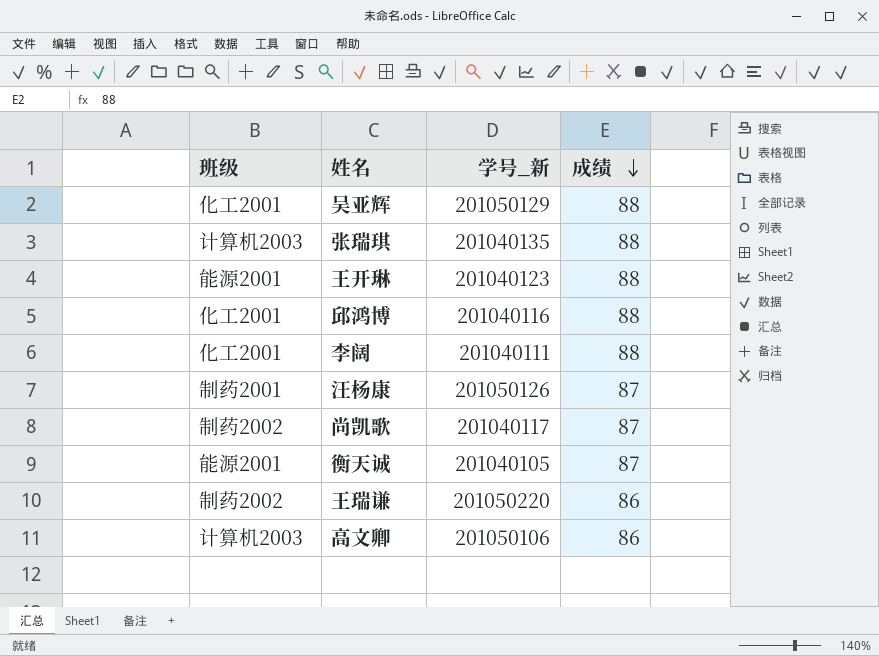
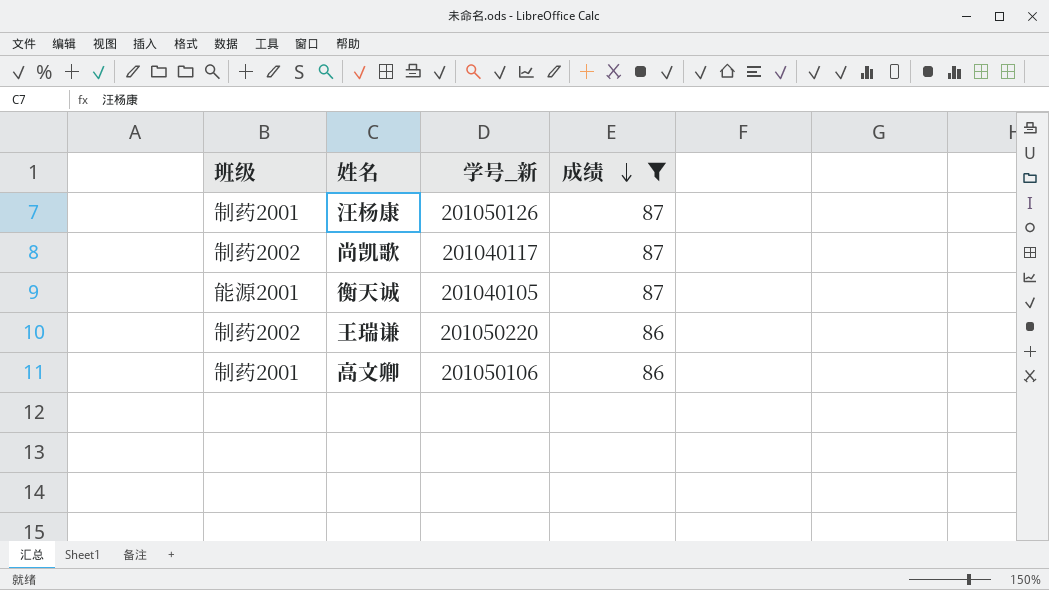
filter: none -> 成绩 != 88
高文卿 | 班级: 计算机2003 -> 制药2001

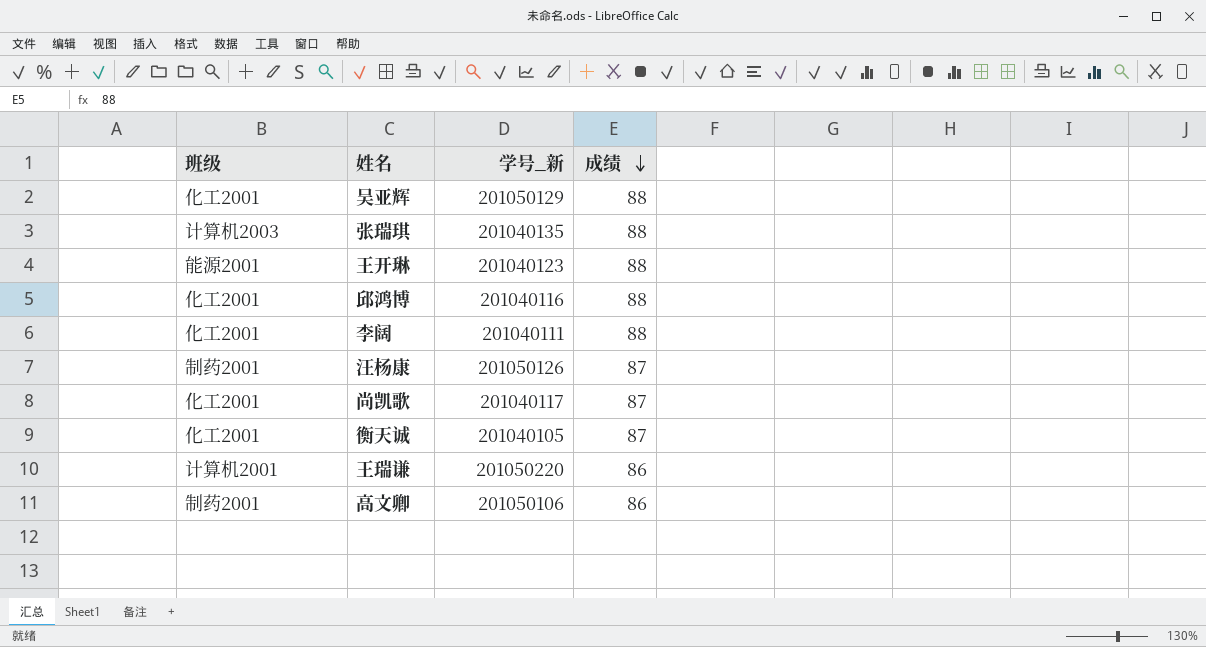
filter: 成绩 != 88 -> none
尚凯歌 | 班级: 制药2002 -> 化工2001
衡天诚 | 班级: 能源2001 -> 化工2001
王瑞谦 | 班级: 制药2002 -> 计算机2001

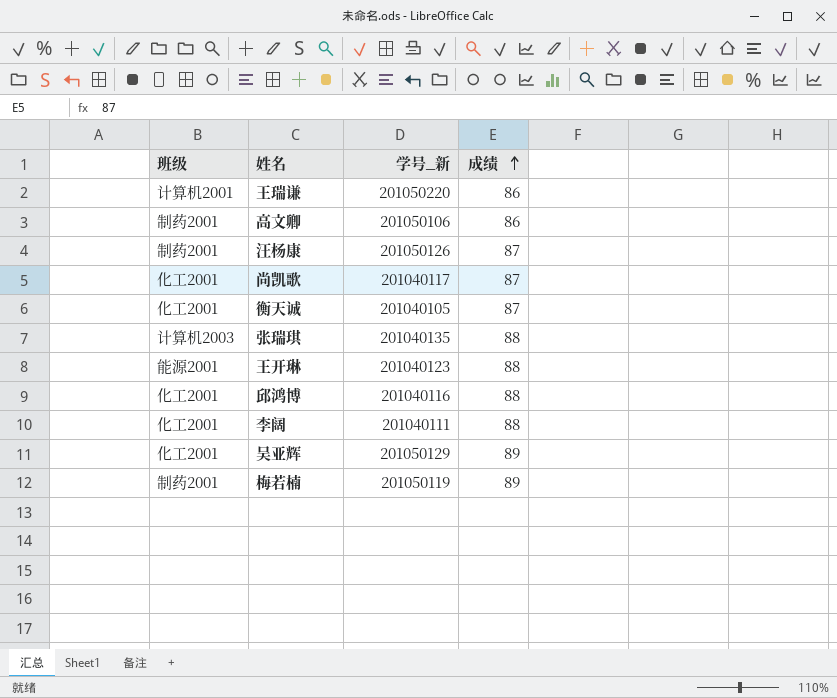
row order: 成绩 descending -> 成绩 ascending
吴亚辉 | 成绩: 88 -> 89
row 梅若楠: none -> 制药2001 | 201050119 | 89

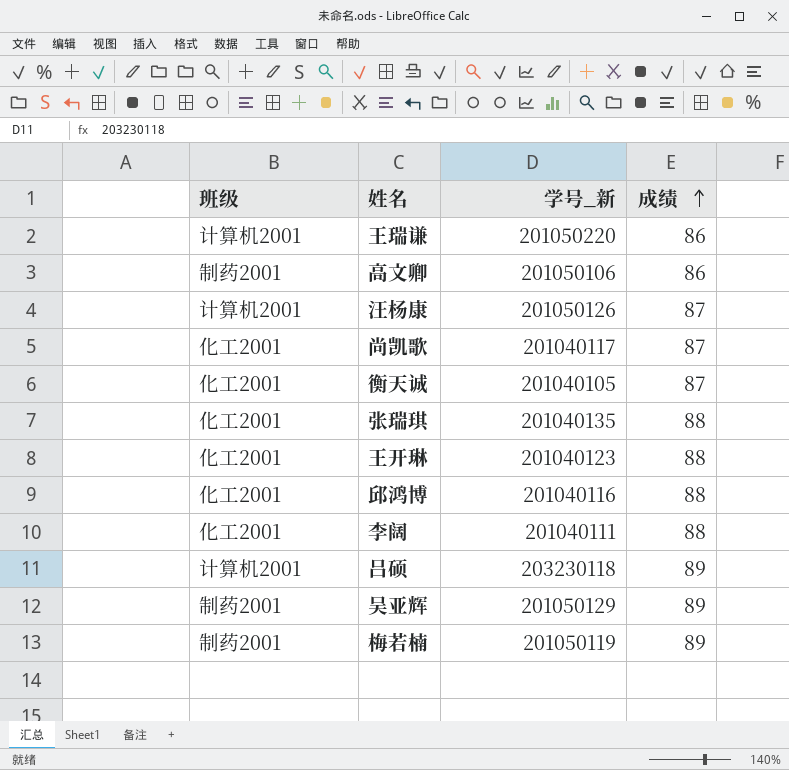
汪杨康 | 班级: 制药2001 -> 计算机2001
张瑞琪 | 班级: 计算机2003 -> 化工2001
王开琳 | 班级: 能源2001 -> 化工2001
row 吕硕: none -> 计算机2001 | 203230118 | 89
吴亚辉 | 班级: 化工2001 -> 制药2001

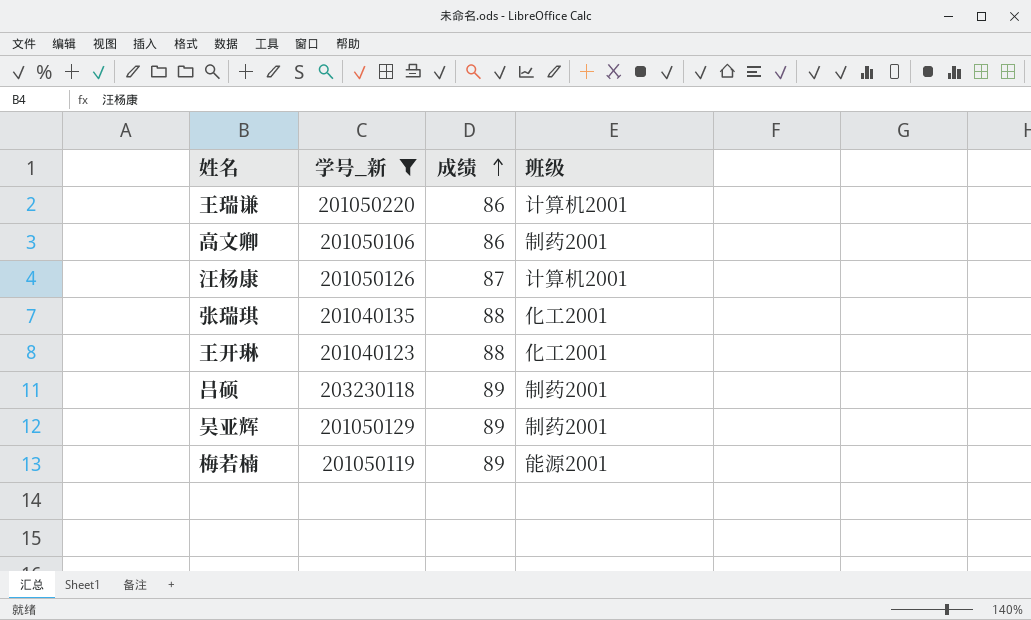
filter: none -> 学号_新 >= 201040123
column 班级 | position: 1 -> 4
吕硕 | 班级: 计算机2001 -> 制药2001
梅若楠 | 班级: 制药2001 -> 能源2001

